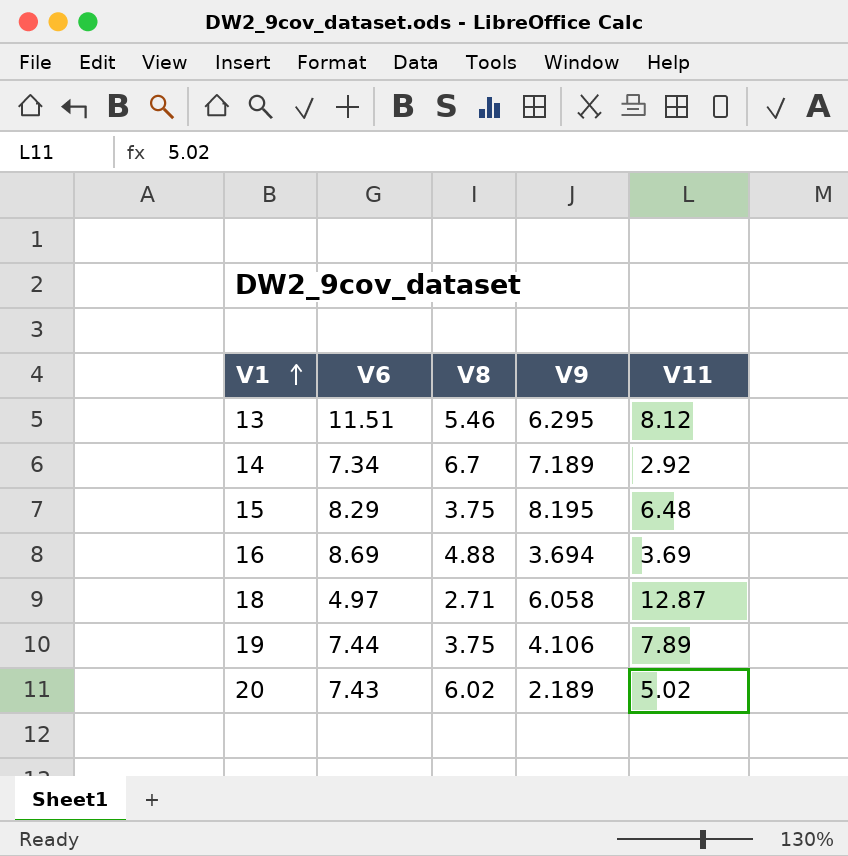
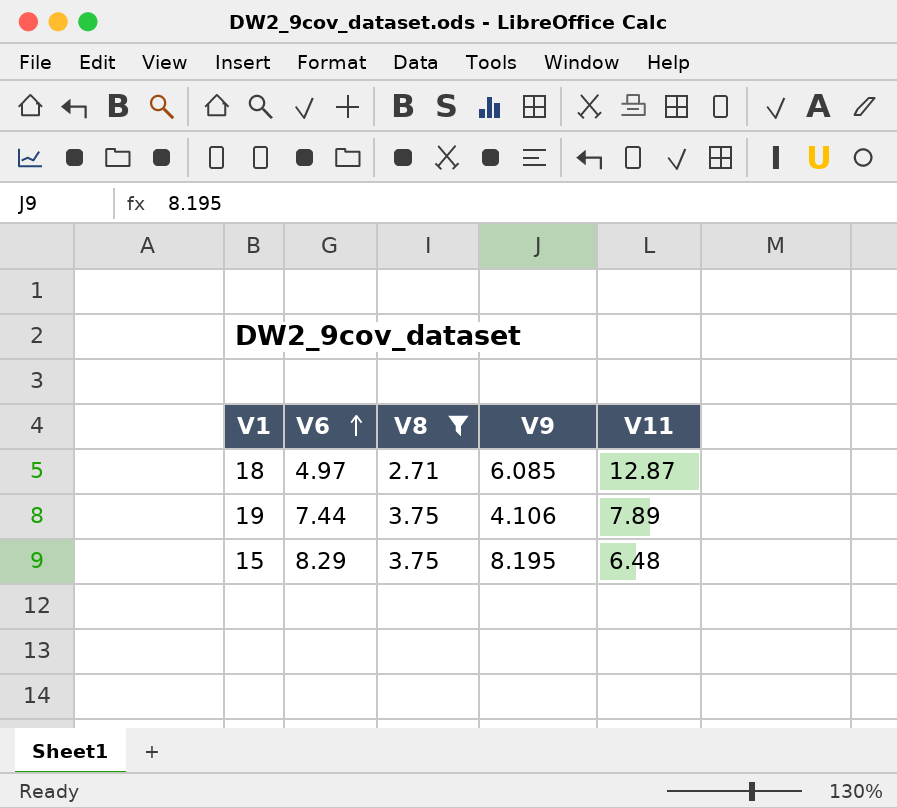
filter: none -> V8 <= 3.75
row order: V1 ascending -> V6 ascending
18 | V9: 6.058 -> 6.085

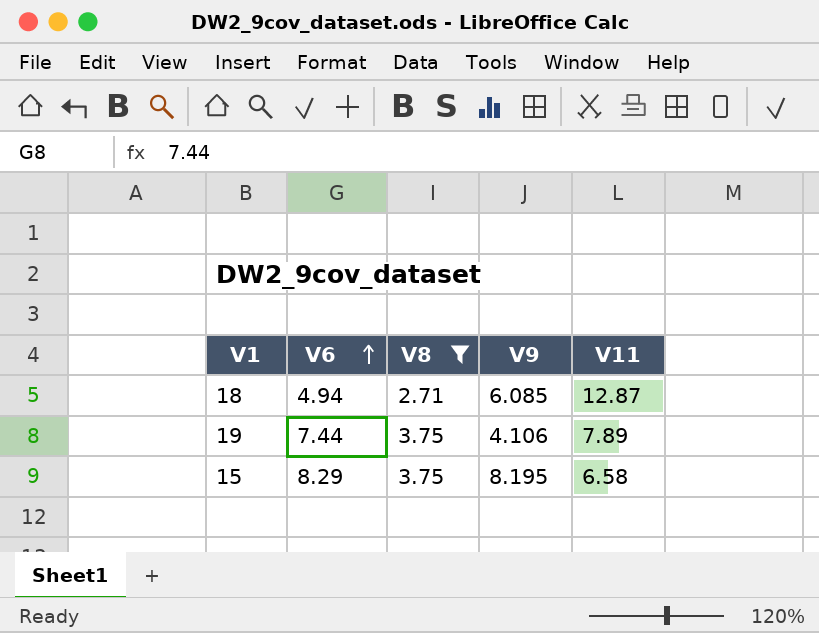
18 | V6: 4.97 -> 4.94
15 | V11: 6.48 -> 6.58

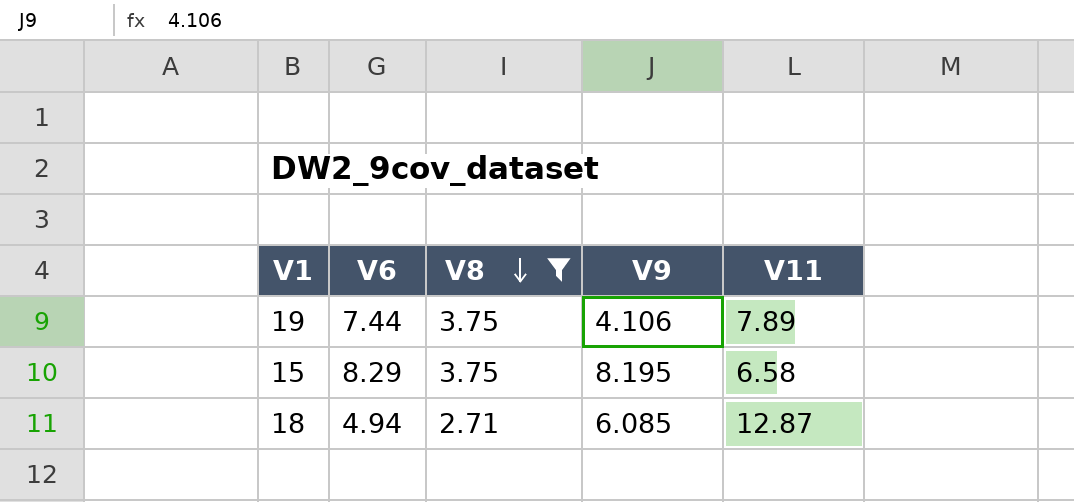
row order: V6 ascending -> V8 descending

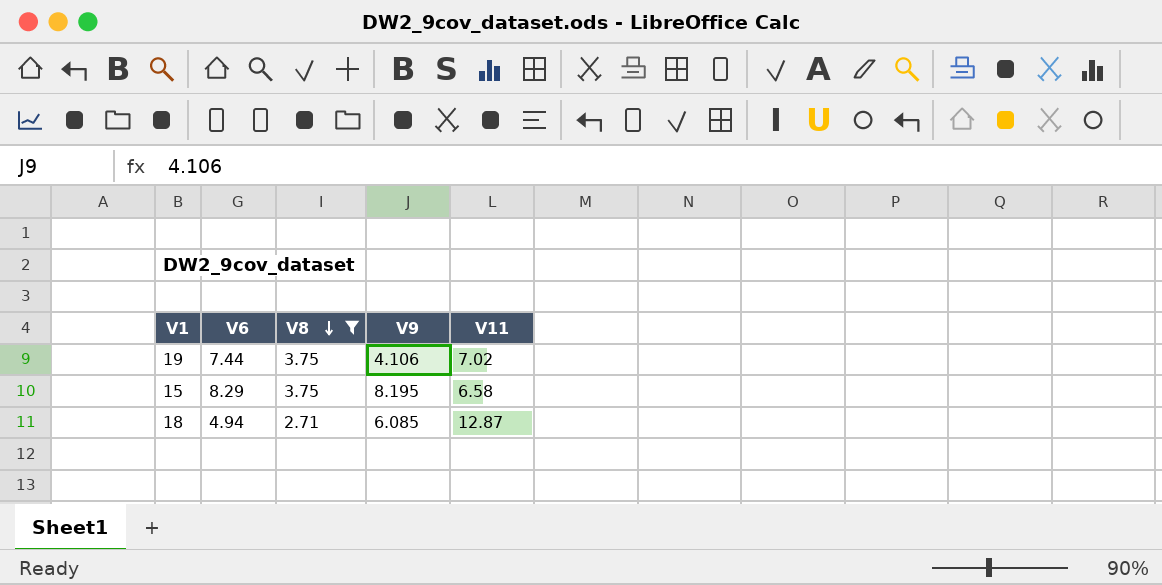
19 | V11: 7.89 -> 7.02

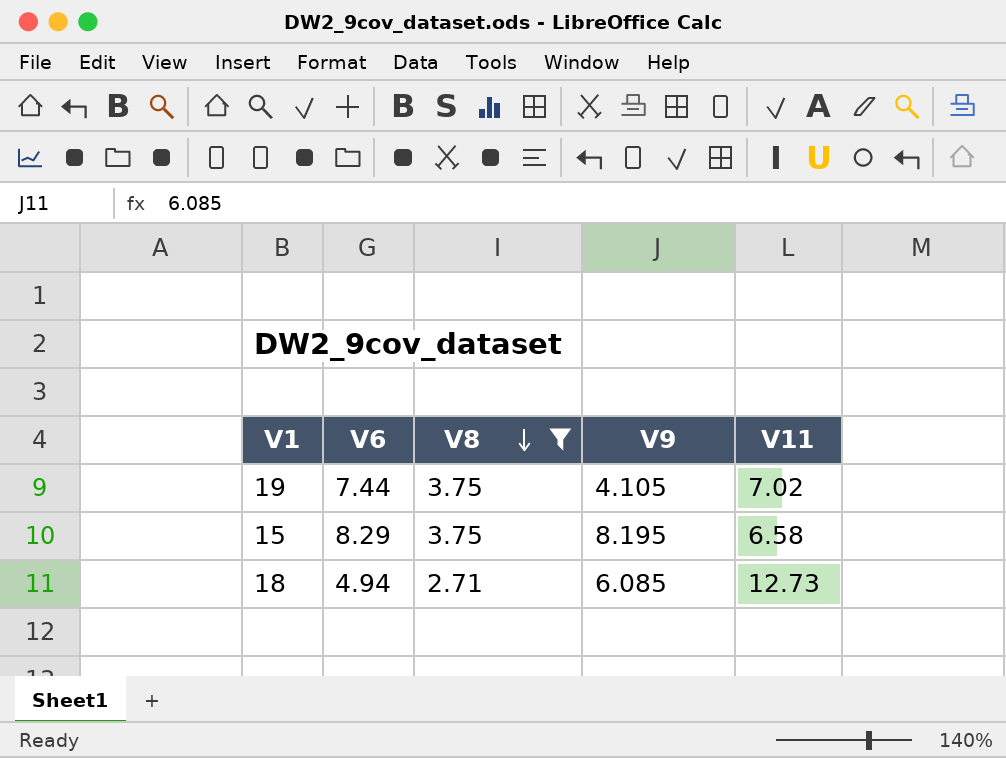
19 | V9: 4.106 -> 4.105
18 | V11: 12.87 -> 12.73

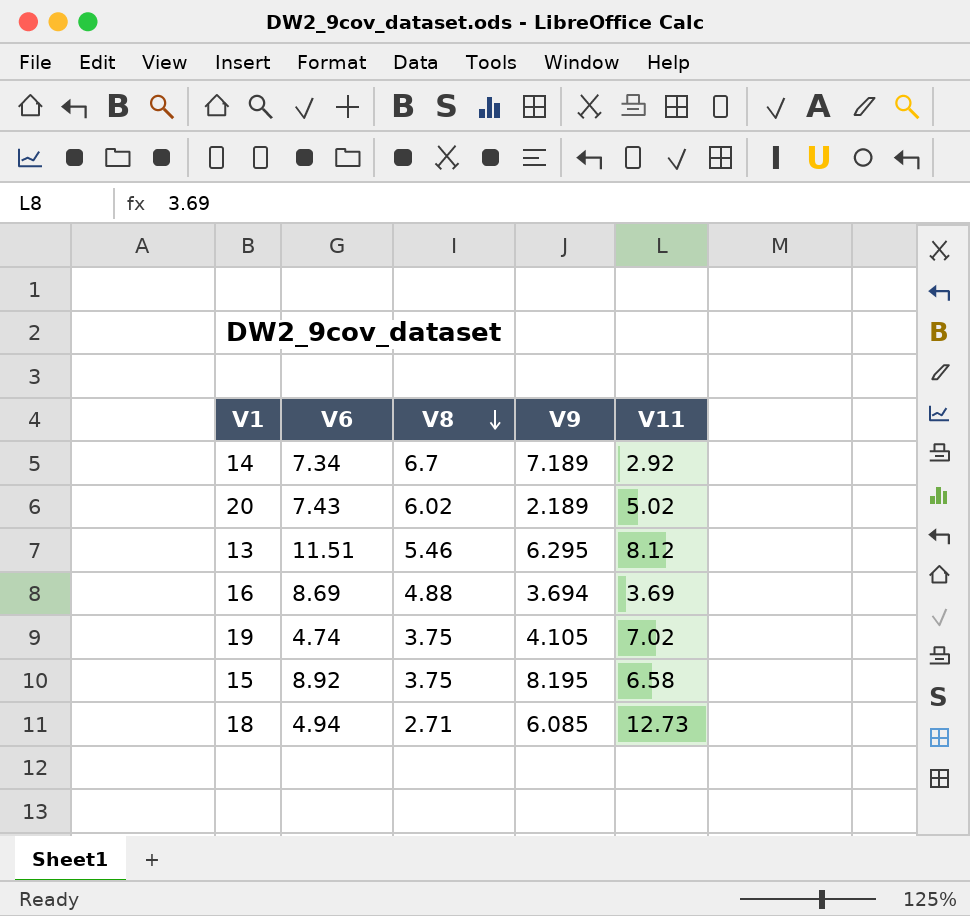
filter: V8 <= 3.75 -> none
19 | V6: 7.44 -> 4.74
15 | V6: 8.29 -> 8.92

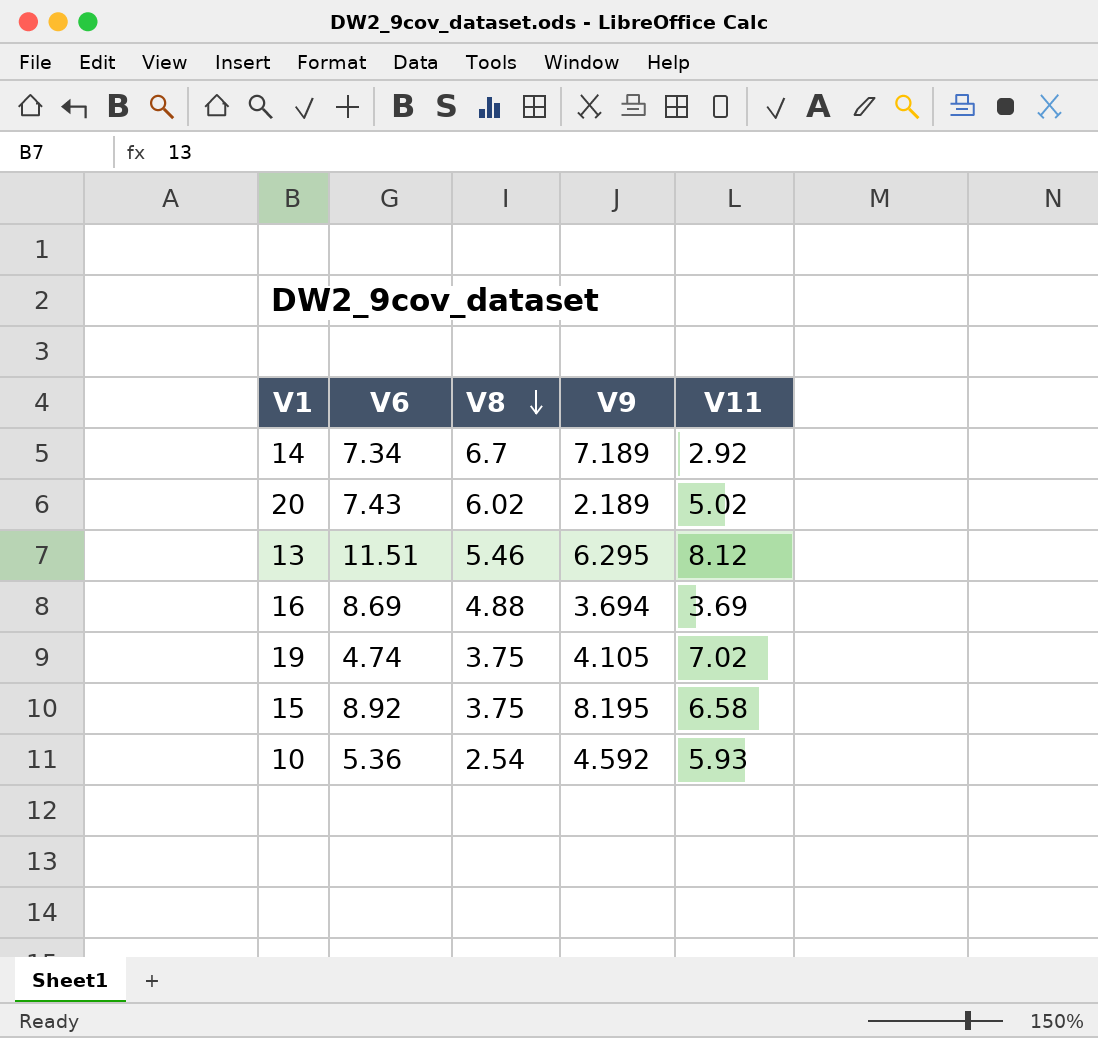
row 18: 4.94 | 2.71 | 6.085 | 12.73 -> none
row 10: none -> 5.36 | 2.54 | 4.592 | 5.93

